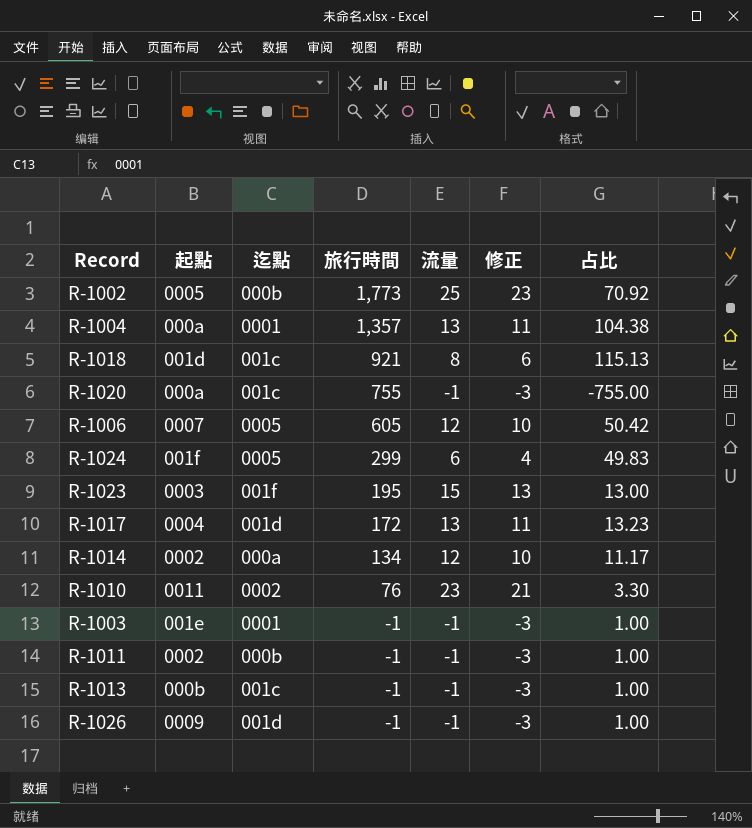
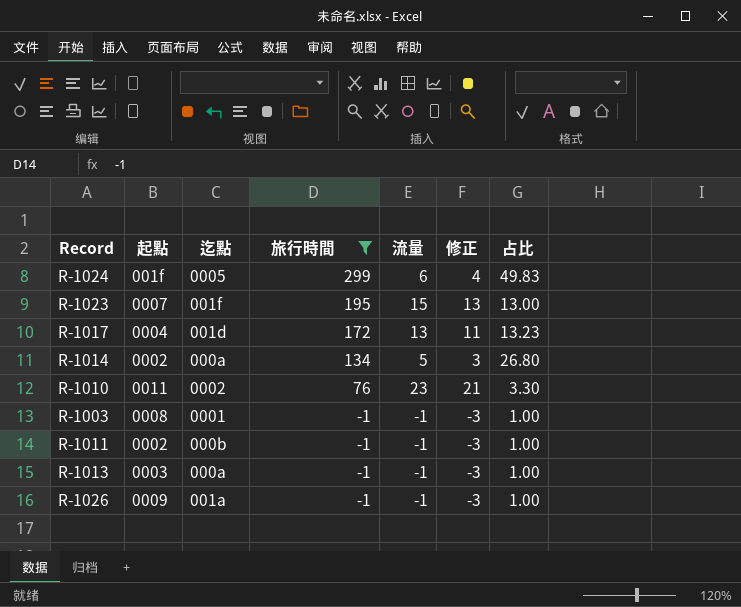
filter: none -> 旅行時間 <= 299
R-1023 | 起點: 0003 -> 0007
R-1014 | 流量: 12 -> 5
R-1014 | 修正: 10 -> 3
R-1014 | 占比: 11.17 -> 26.80
R-1003 | 起點: 001e -> 0008
R-1013 | 起點: 000b -> 0003
R-1013 | 迄點: 001c -> 000a
R-1026 | 迄點: 001d -> 001a

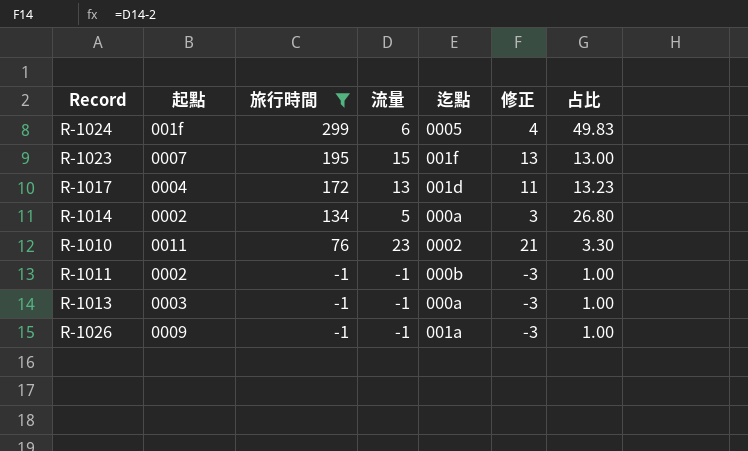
column 迄點 | position: 3 -> 5
row R-1003: 0008 | 0001 | -1 | -1 | -3 | 1.00 -> none

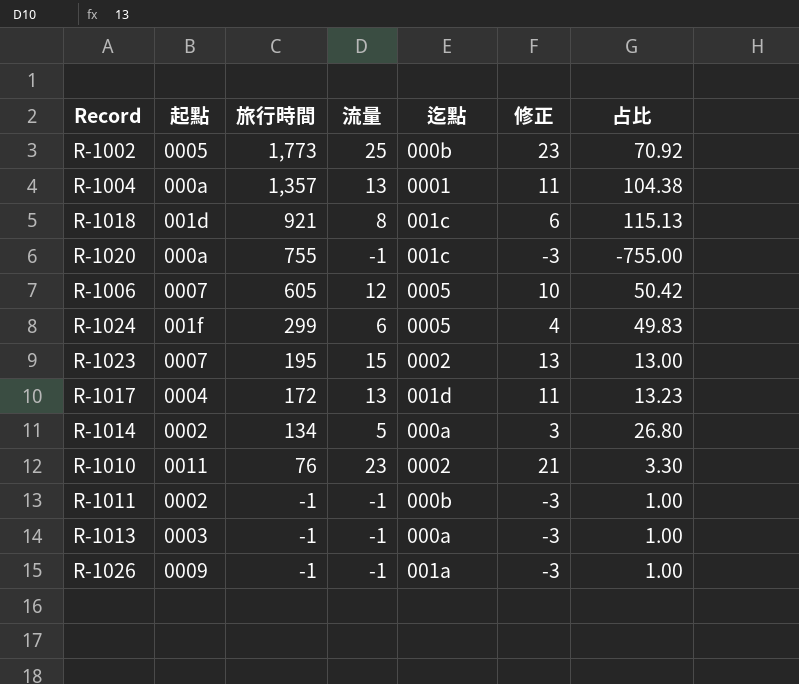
filter: 旅行時間 <= 299 -> none
R-1023 | 迄點: 001f -> 0002

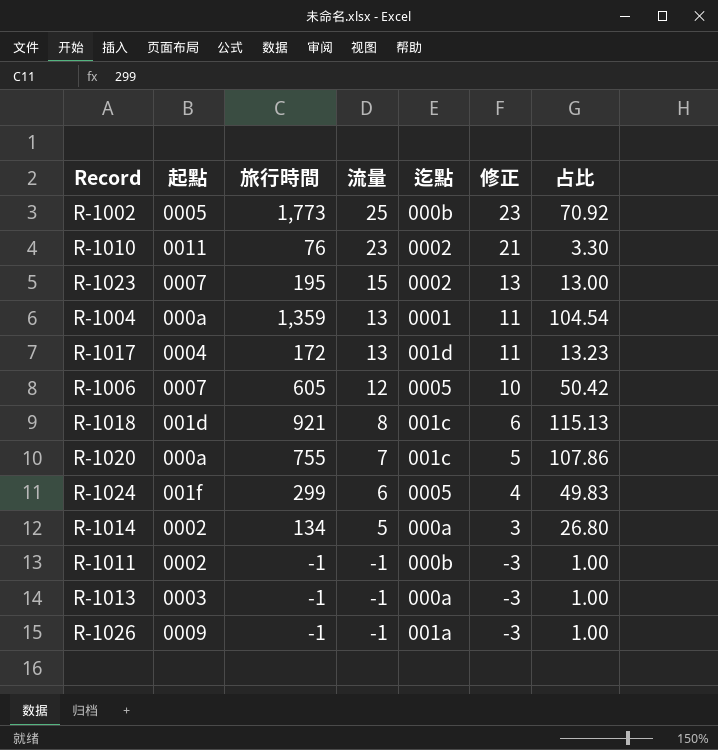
row order: 旅行時間 descending -> 流量 descending
R-1004 | 旅行時間: 1,357 -> 1,359
R-1004 | 占比: 104.38 -> 104.54
R-1020 | 流量: -1 -> 7
R-1020 | 修正: -3 -> 5
R-1020 | 占比: -755.00 -> 107.86

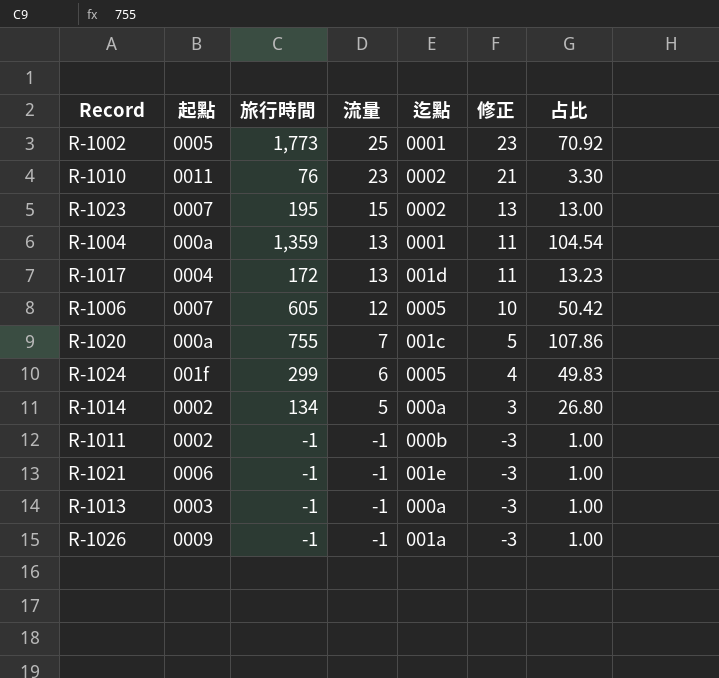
row R-1018: 001d | 921 | 8 | 001c | 6 | 115.13 -> none
R-1002 | 迄點: 000b -> 0001
row R-1021: none -> 0006 | -1 | -1 | 001e | -3 | 1.00

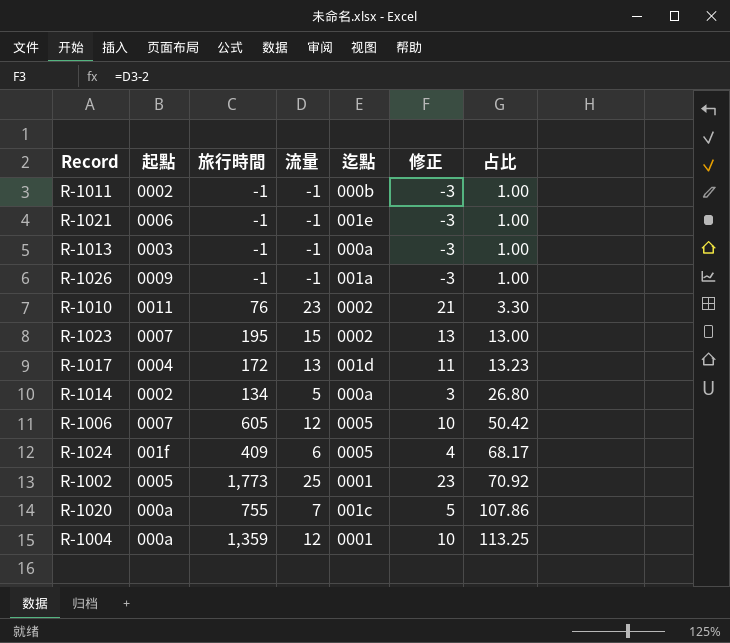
row order: 流量 descending -> 占比 ascending
R-1024 | 旅行時間: 299 -> 409
R-1024 | 占比: 49.83 -> 68.17
R-1004 | 流量: 13 -> 12
R-1004 | 修正: 11 -> 10
R-1004 | 占比: 104.54 -> 113.25

